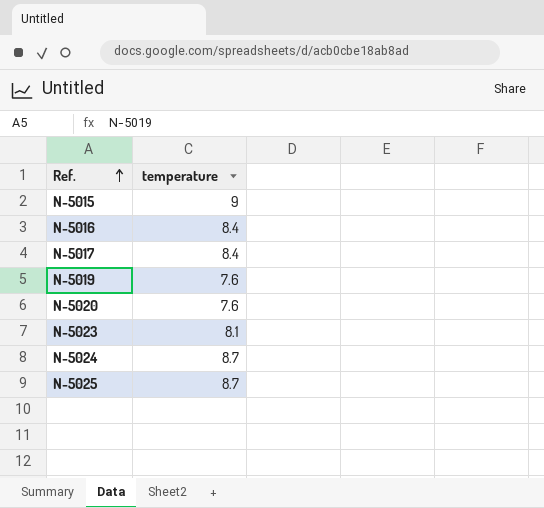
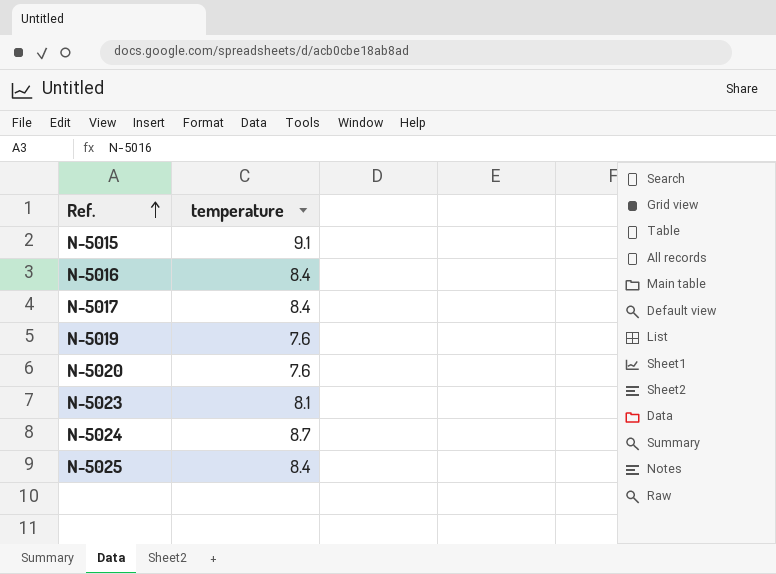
N-5015 | temperature: 9 -> 9.1
N-5025 | temperature: 8.7 -> 8.4

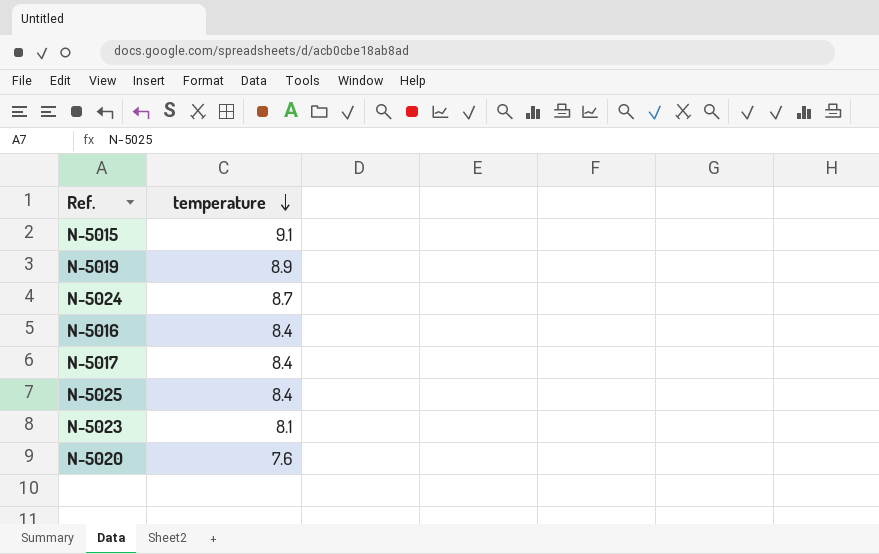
row order: Ref. ascending -> temperature descending
N-5019 | temperature: 7.6 -> 8.9

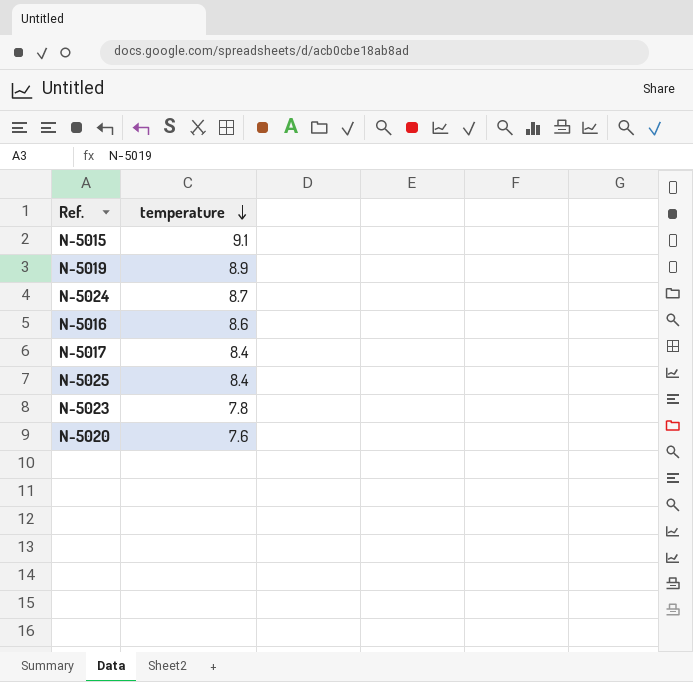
N-5016 | temperature: 8.4 -> 8.6
N-5023 | temperature: 8.1 -> 7.8

